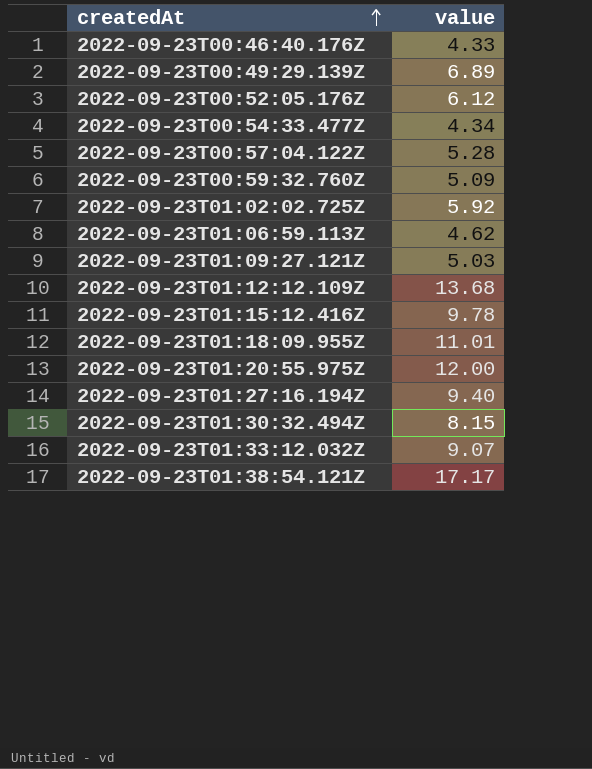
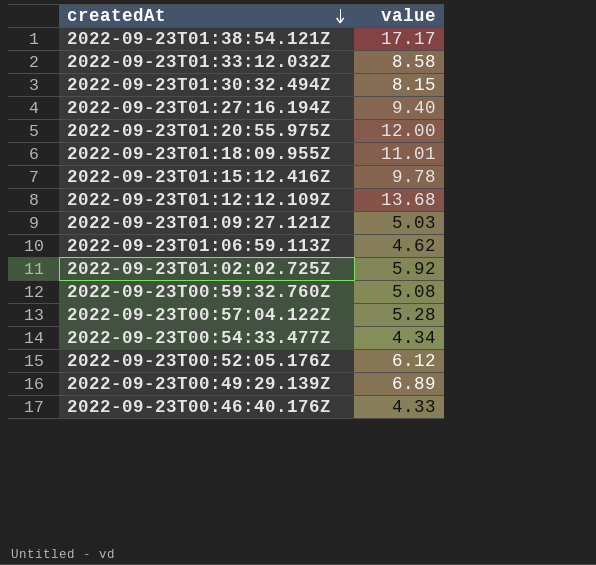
row order: createdAt ascending -> createdAt descending
2022-09-23T01:33:12.032Z | value: 9.07 -> 8.58
2022-09-23T00:59:32.760Z | value: 5.09 -> 5.08

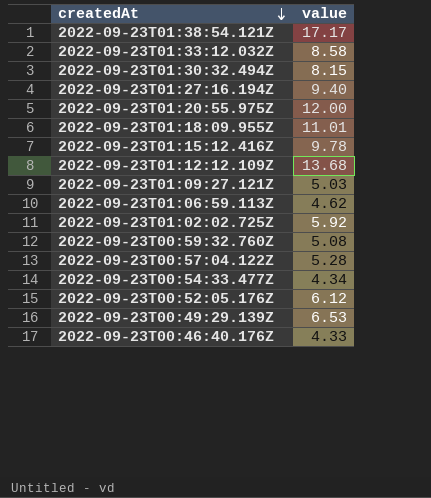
2022-09-23T00:49:29.139Z | value: 6.89 -> 6.53

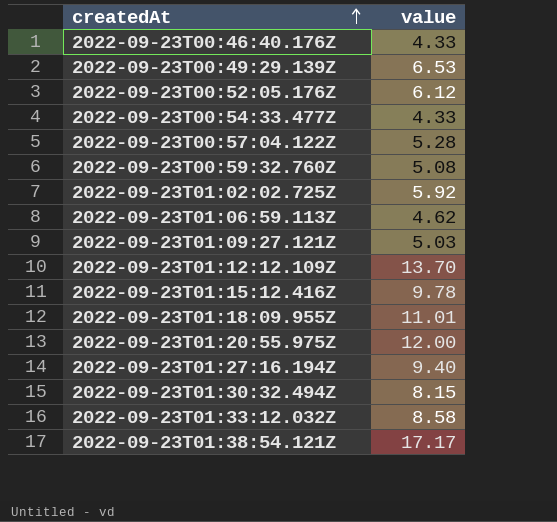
row order: createdAt descending -> createdAt ascending
2022-09-23T00:54:33.477Z | value: 4.34 -> 4.33
2022-09-23T01:12:12.109Z | value: 13.68 -> 13.70

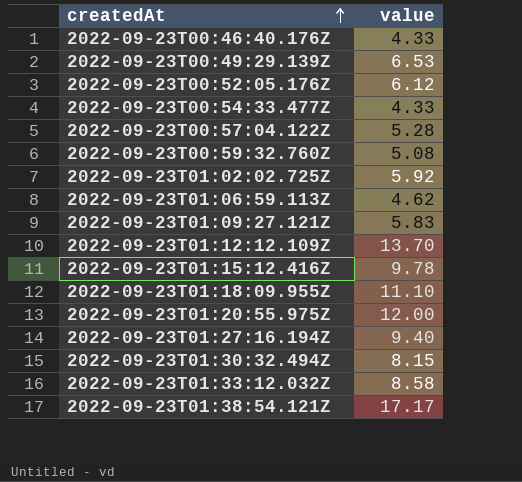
2022-09-23T01:09:27.121Z | value: 5.03 -> 5.83
2022-09-23T01:18:09.955Z | value: 11.01 -> 11.10

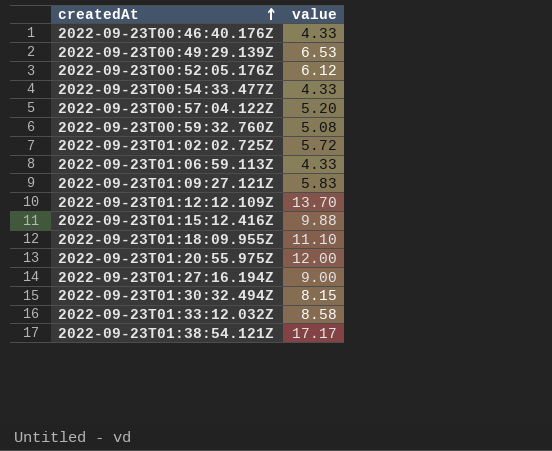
2022-09-23T00:57:04.122Z | value: 5.28 -> 5.20
2022-09-23T01:02:02.725Z | value: 5.92 -> 5.72
2022-09-23T01:06:59.113Z | value: 4.62 -> 4.33
2022-09-23T01:15:12.416Z | value: 9.78 -> 9.88
2022-09-23T01:27:16.194Z | value: 9.40 -> 9.00

